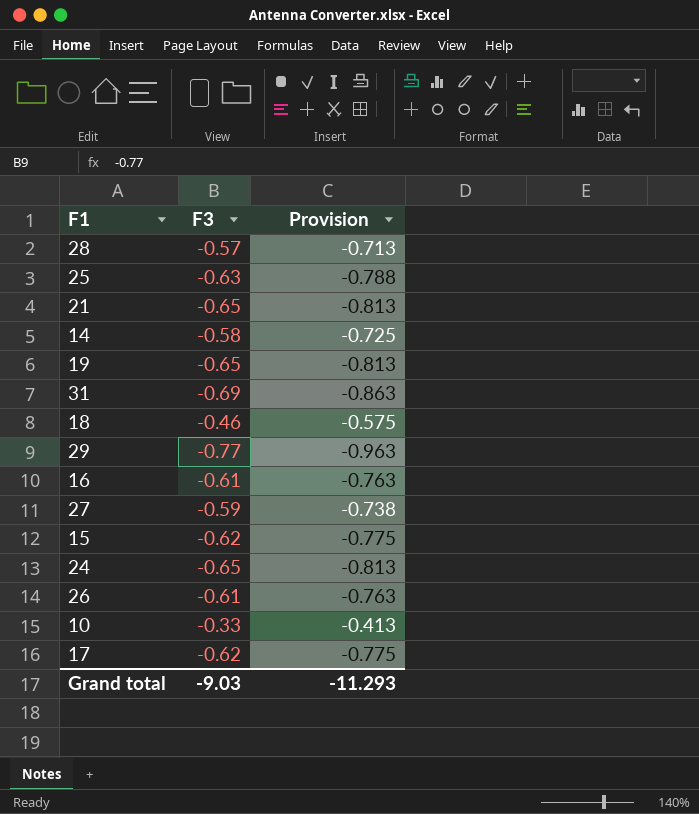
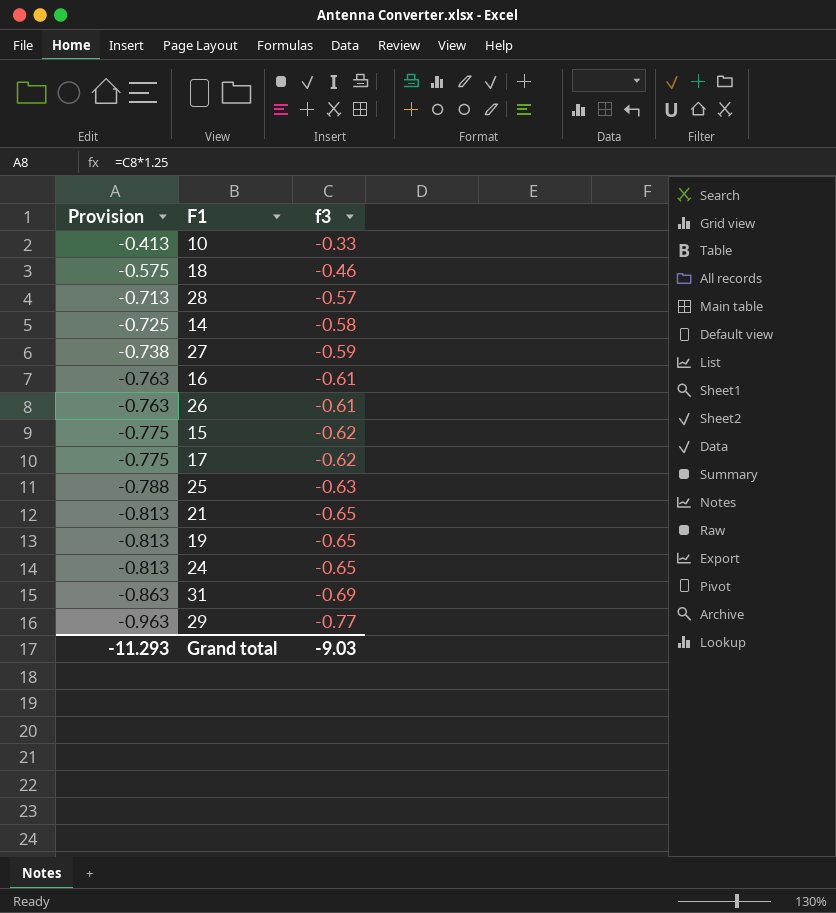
row order: none -> Provision descending
column Provision | position: 3 -> 1
column name: F3 -> f3

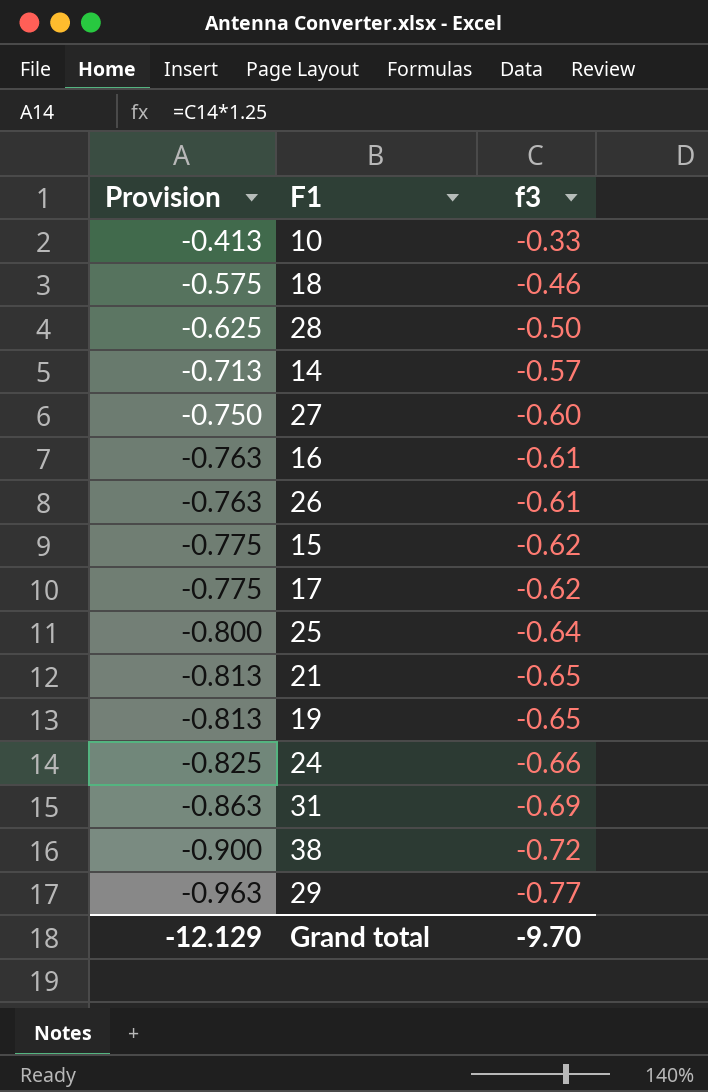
28 | Provision: -0.713 -> -0.625
28 | f3: -0.57 -> -0.50
14 | Provision: -0.725 -> -0.713
14 | f3: -0.58 -> -0.57
27 | Provision: -0.738 -> -0.750
27 | f3: -0.59 -> -0.60
25 | Provision: -0.788 -> -0.800
25 | f3: -0.63 -> -0.64
24 | Provision: -0.813 -> -0.825
24 | f3: -0.65 -> -0.66
row 38: none -> -0.900 | -0.72
Grand total | Provision: -11.293 -> -12.129
Grand total | f3: -9.03 -> -9.70

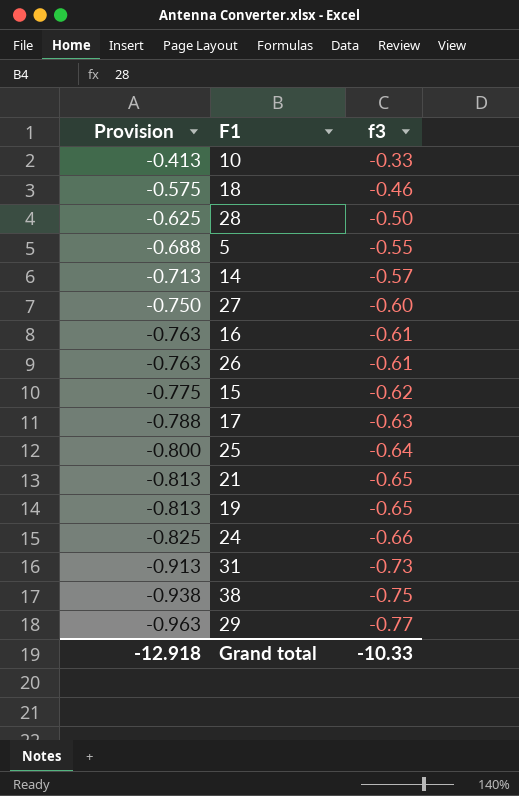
row 5: none -> -0.688 | -0.55
17 | Provision: -0.775 -> -0.788
17 | f3: -0.62 -> -0.63
31 | Provision: -0.863 -> -0.913
31 | f3: -0.69 -> -0.73
38 | Provision: -0.900 -> -0.938
38 | f3: -0.72 -> -0.75
Grand total | Provision: -12.129 -> -12.918
Grand total | f3: -9.70 -> -10.33

